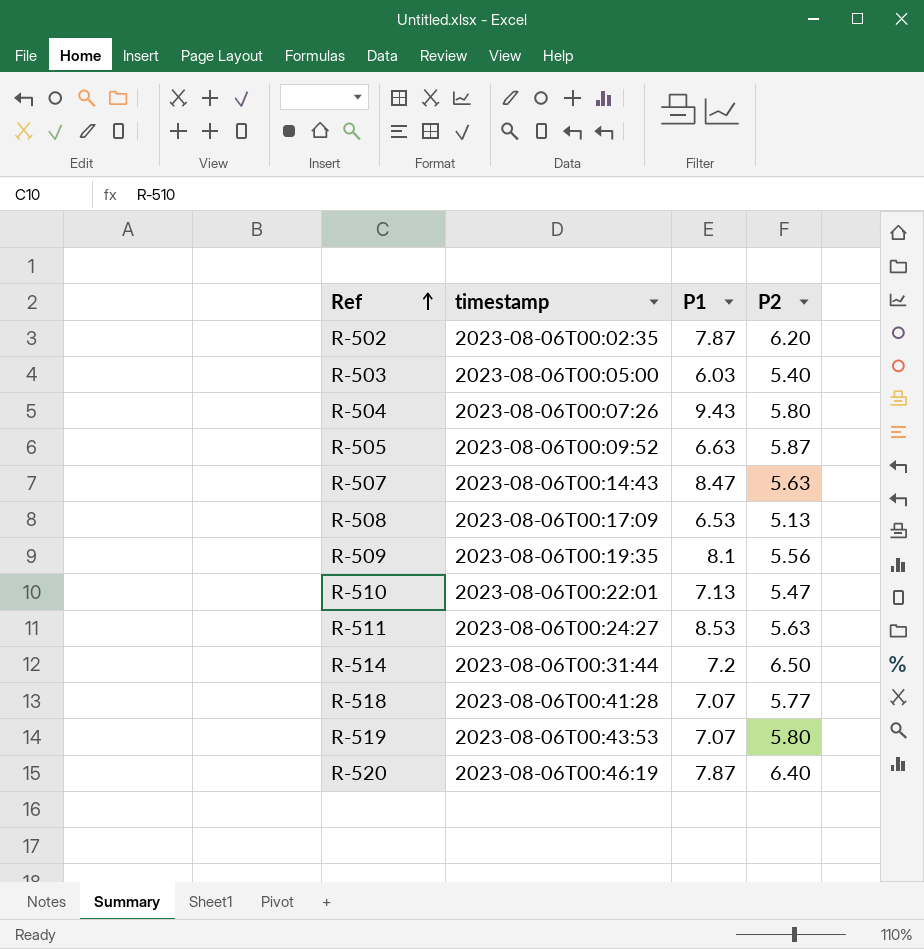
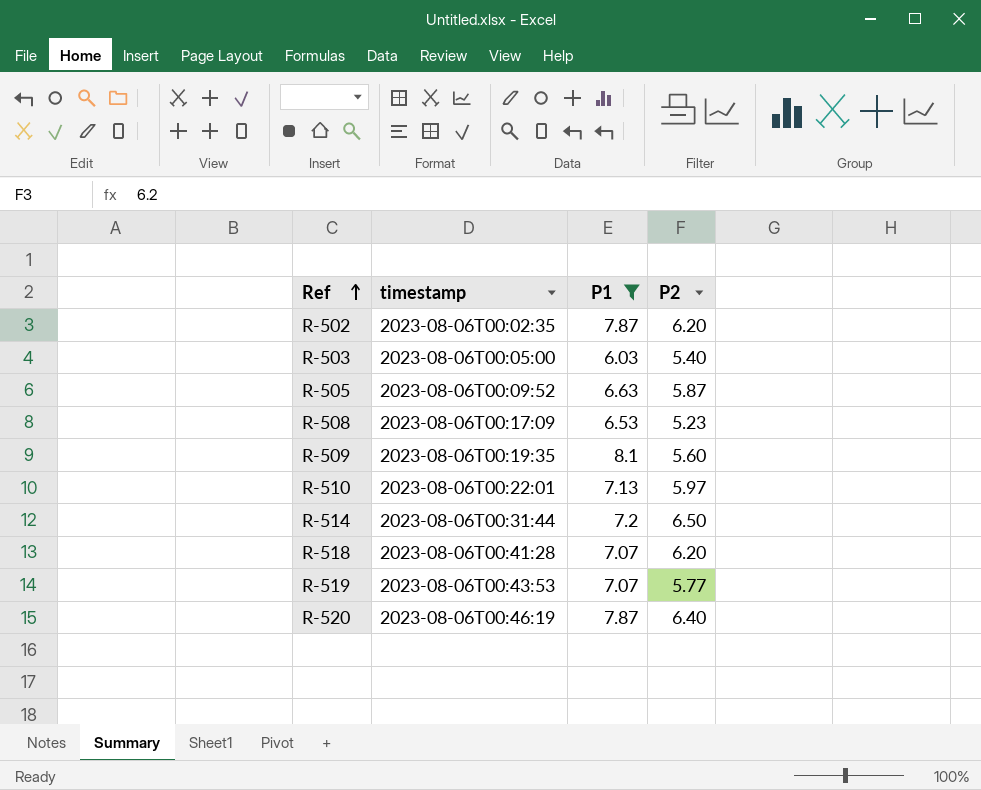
filter: none -> P1 <= 8.1
R-508 | P2: 5.13 -> 5.23
R-509 | P2: 5.56 -> 5.60
R-510 | P2: 5.47 -> 5.97
R-518 | P2: 5.77 -> 6.20
R-519 | P2: 5.80 -> 5.77

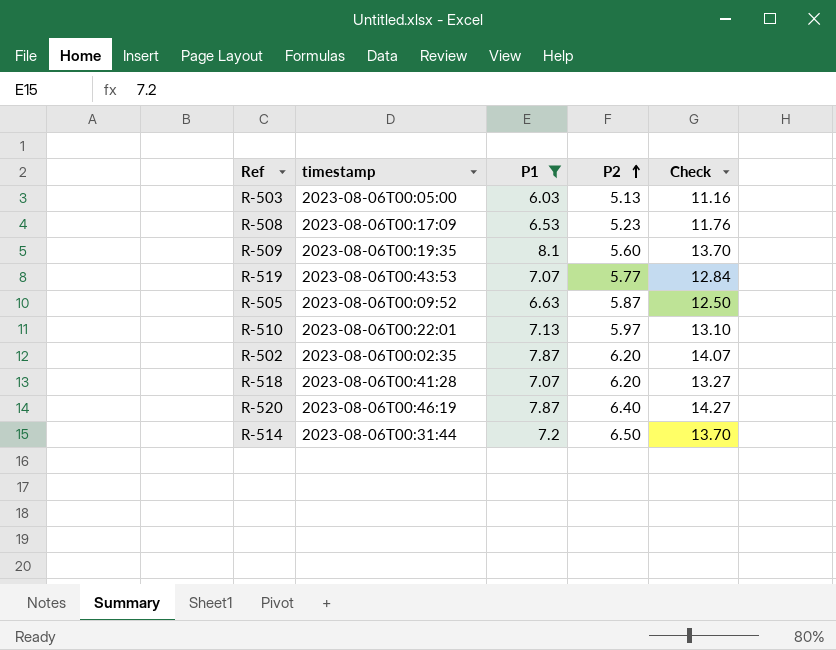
row order: Ref ascending -> P2 ascending
column Check | formula: none -> [P1] + [P2]
R-503 | P2: 5.40 -> 5.13

